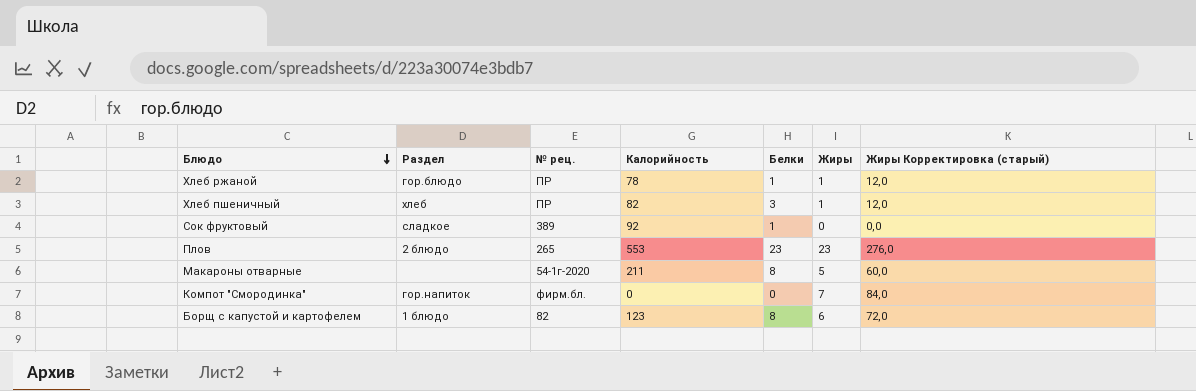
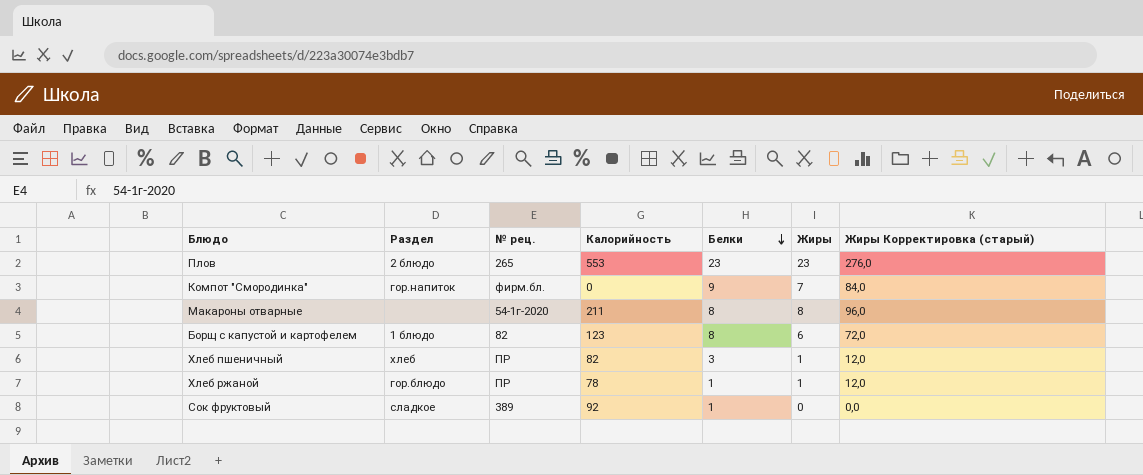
row order: Блюдо descending -> Белки descending
Компот "Смородинка" | Белки: 0 -> 9
Макароны отварные | Жиры: 5 -> 8
Макароны отварные | Жиры Корректировка (старый): 60,0 -> 96,0

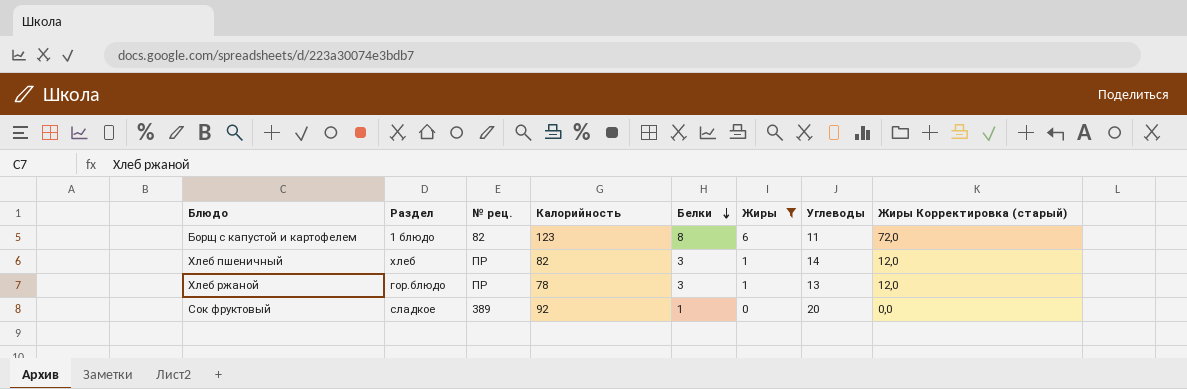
filter: none -> Жиры <= 6
column Углеводы | position: none -> 7
Хлеб ржаной | Белки: 1 -> 3

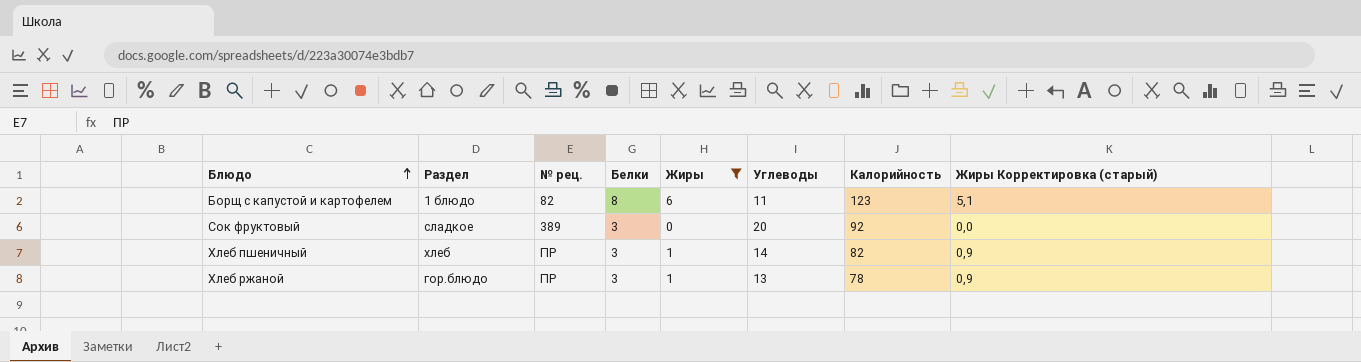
row order: Белки descending -> Блюдо ascending
column Калорийность | position: 4 -> 7
column Жиры Корректировка (старый) | formula: [Жиры] * 12 -> [Жиры] * 0,85
Сок фруктовый | Белки: 1 -> 3

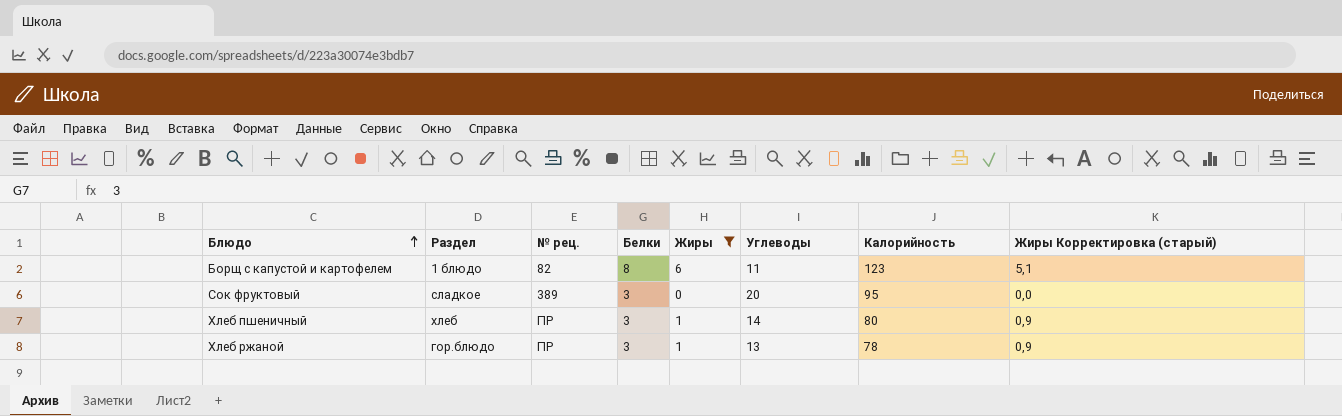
Сок фруктовый | Калорийность: 92 -> 95
Хлеб пшеничный | Калорийность: 82 -> 80

